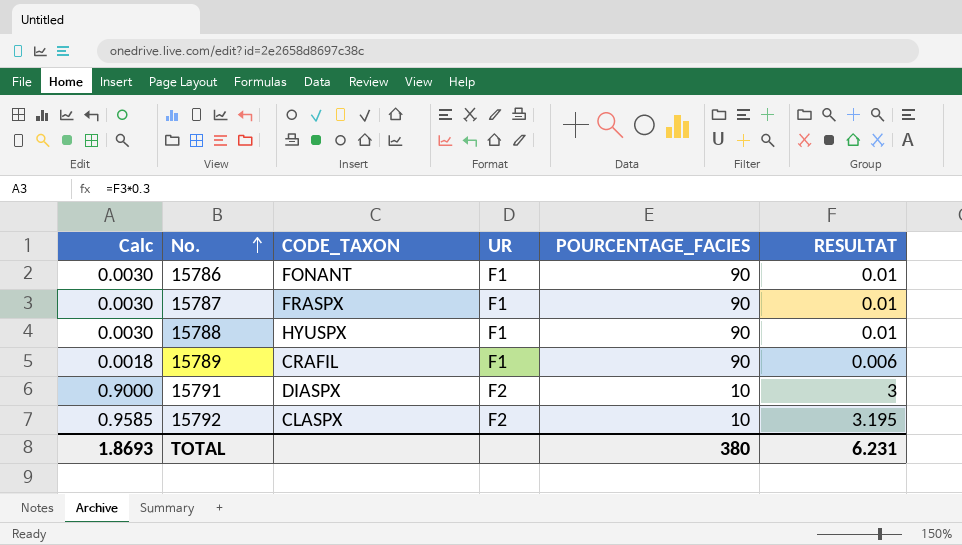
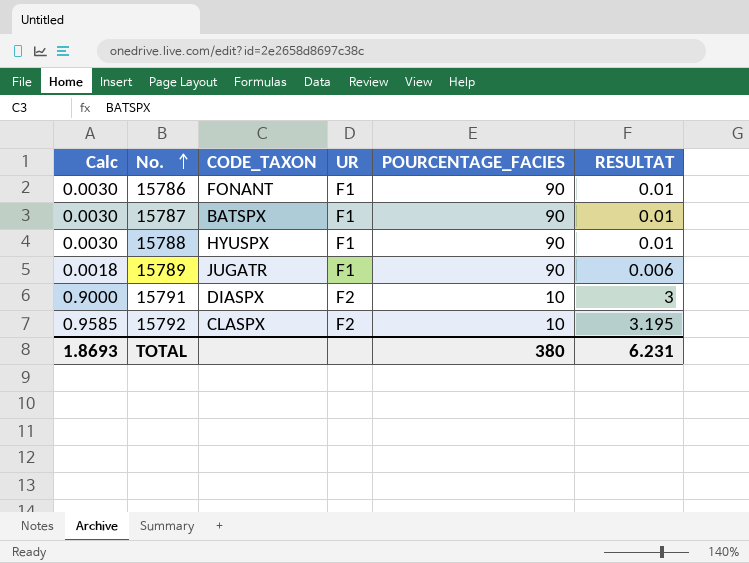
15787 | CODE_TAXON: FRASPX -> BATSPX
15789 | CODE_TAXON: CRAFIL -> JUGATR

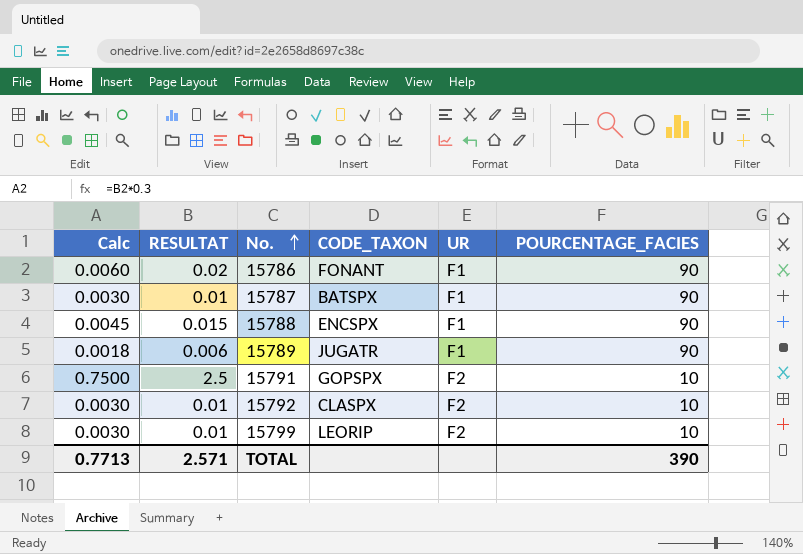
column RESULTAT | position: 6 -> 2
15786 | Calc: 0.0030 -> 0.0060
15786 | RESULTAT: 0.01 -> 0.02
15788 | Calc: 0.0030 -> 0.0045
15788 | RESULTAT: 0.01 -> 0.015
15788 | CODE_TAXON: HYUSPX -> ENCSPX
15791 | Calc: 0.9000 -> 0.7500
15791 | RESULTAT: 3 -> 2.5
15791 | CODE_TAXON: DIASPX -> GOPSPX
15792 | Calc: 0.9585 -> 0.0030
15792 | RESULTAT: 3.195 -> 0.01
row 15799: none -> 0.0030 | 0.01 | LEORIP | F2 | 10
TOTAL | Calc: 1.8693 -> 0.7713
TOTAL | RESULTAT: 6.231 -> 2.571
TOTAL | POURCENTAGE_FACIES: 380 -> 390

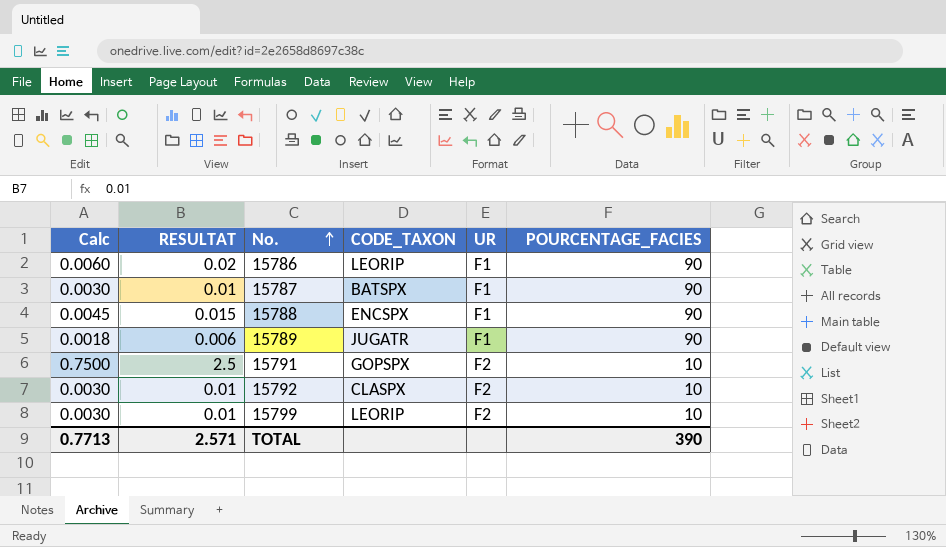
15786 | CODE_TAXON: FONANT -> LEORIP

